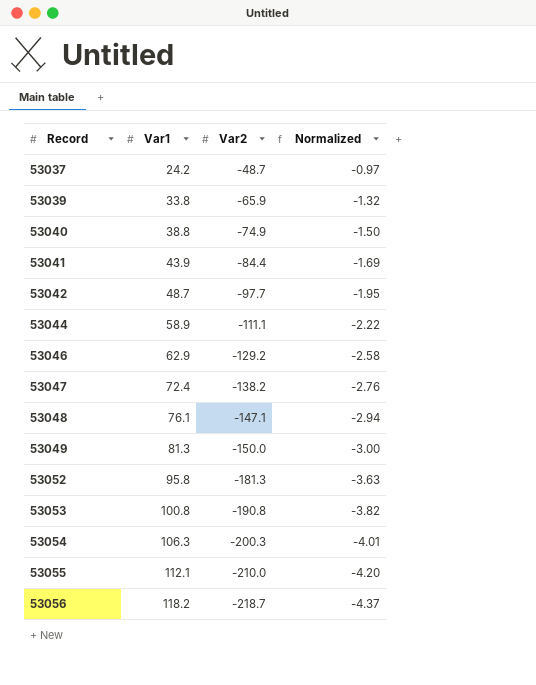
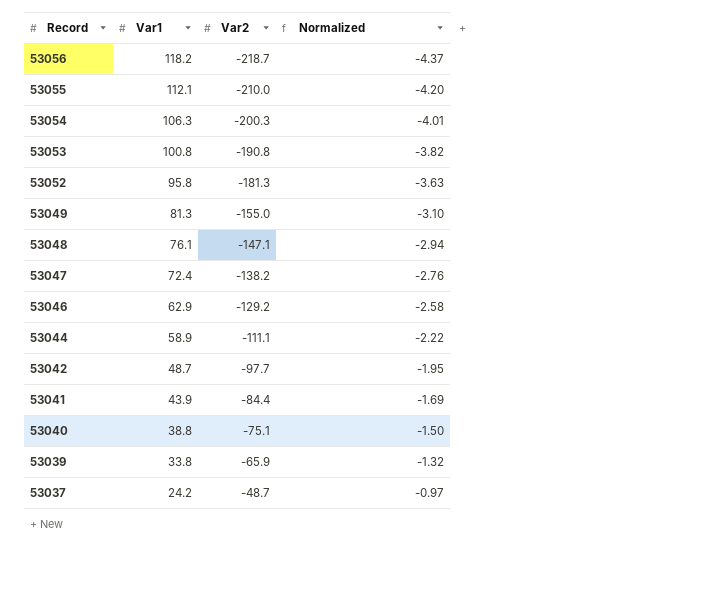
row order: Record ascending -> Record descending
53049 | Var2: -150.0 -> -155.0
53049 | Normalized: -3.00 -> -3.10
53040 | Var2: -74.9 -> -75.1

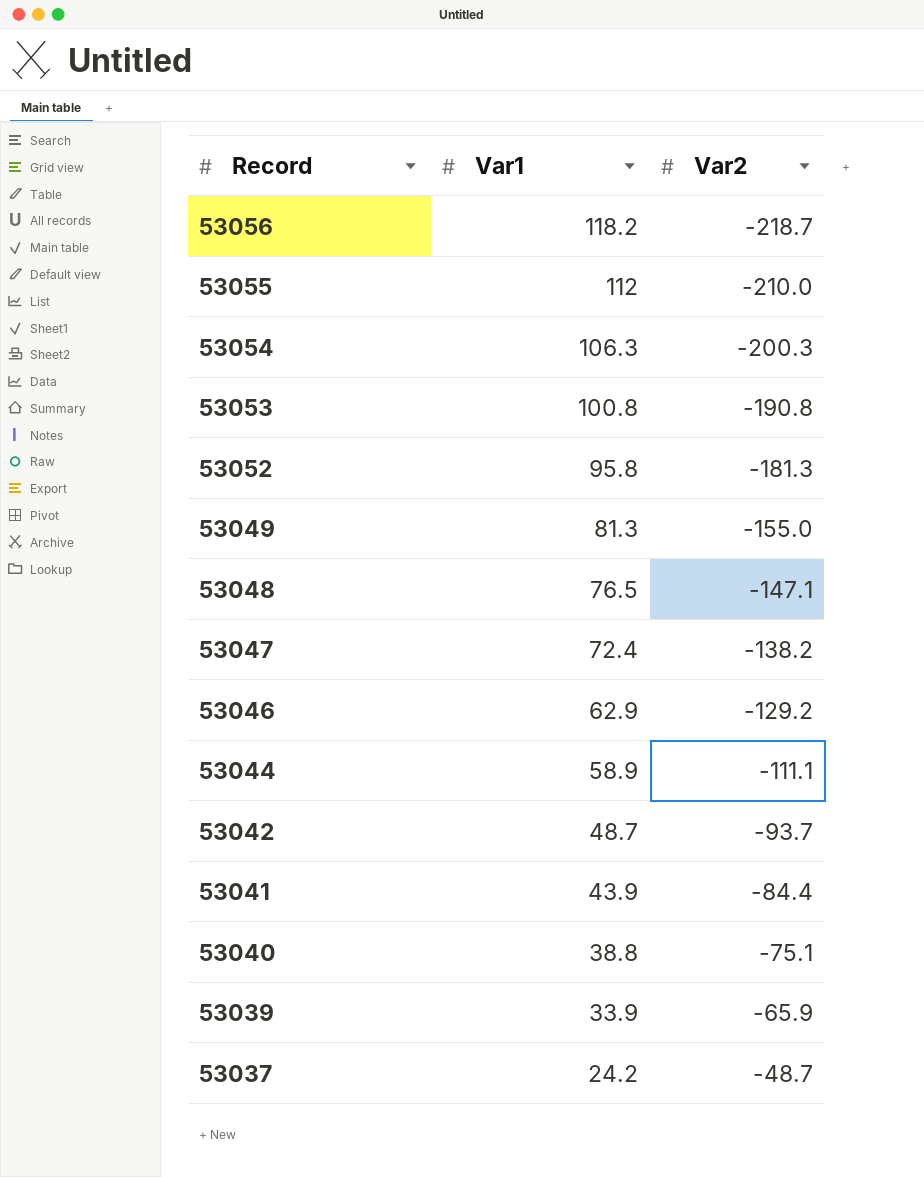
column Normalized | formula: [Var2] * 0.02 -> none
53055 | Var1: 112.1 -> 112
53048 | Var1: 76.1 -> 76.5
53042 | Var2: -97.7 -> -93.7
53039 | Var1: 33.8 -> 33.9

